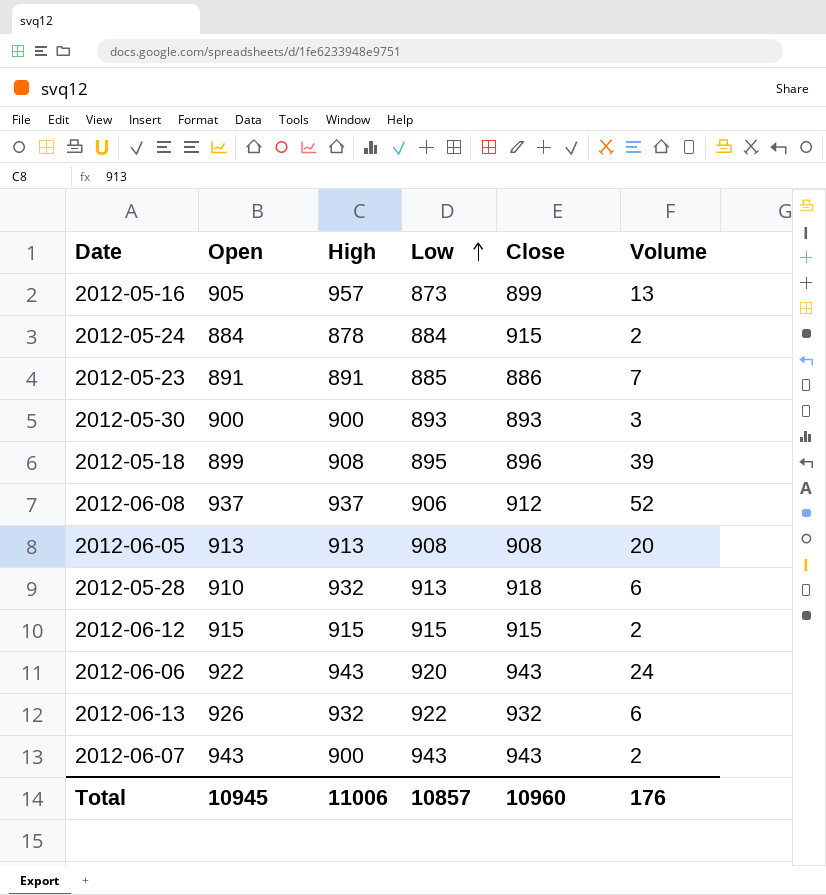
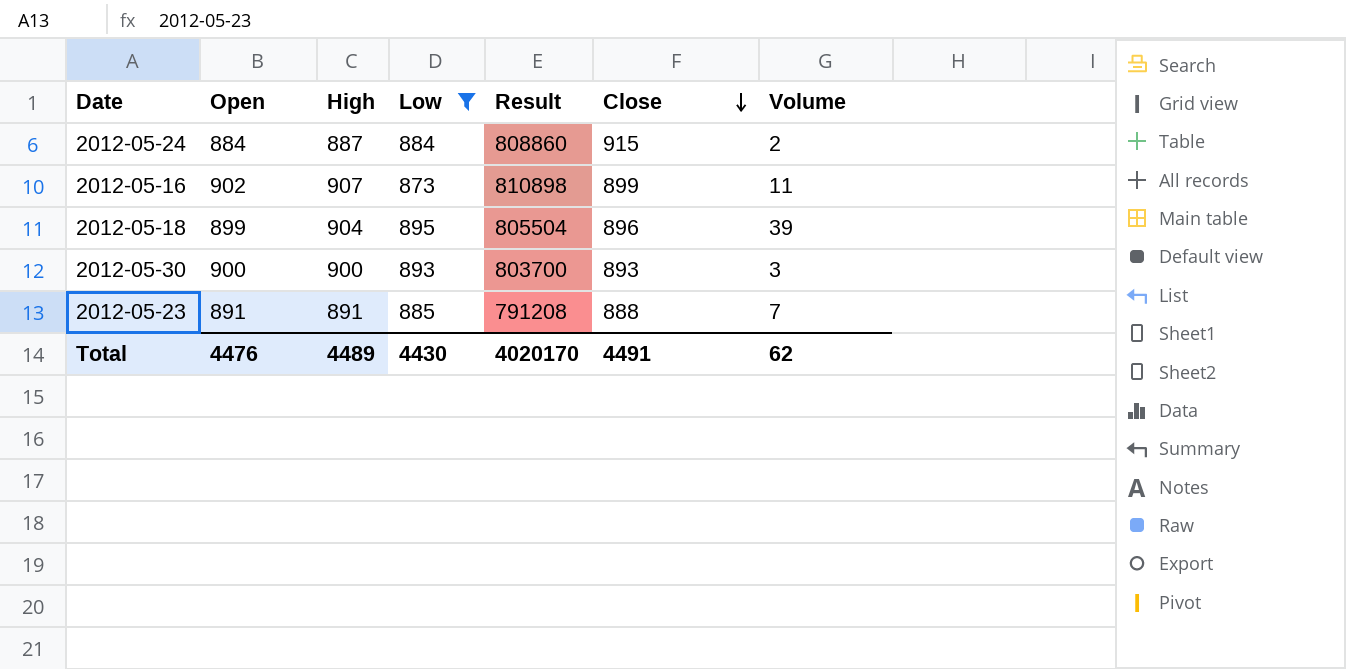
filter: none -> Low <= 895
row order: Low ascending -> Close descending
column Result | formula: none -> [Open] * [Close]
2012-05-24 | High: 878 -> 887
2012-05-16 | Open: 905 -> 902
2012-05-16 | High: 957 -> 907
2012-05-16 | Volume: 13 -> 11
2012-05-18 | High: 908 -> 904
2012-05-23 | Close: 886 -> 888
Total | Open: 10945 -> 4476
Total | High: 11006 -> 4489
Total | Low: 10857 -> 4430
Total | Close: 10960 -> 4491
Total | Volume: 176 -> 62

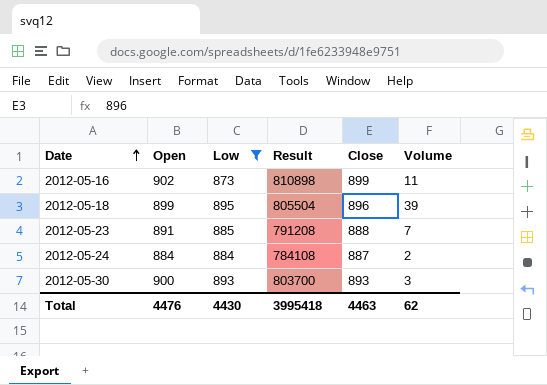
row order: Close descending -> Date ascending
column High | position: 3 -> none
2012-05-24 | Result: 808860 -> 784108
2012-05-24 | Close: 915 -> 887
Total | Result: 4020170 -> 3995418
Total | Close: 4491 -> 4463

